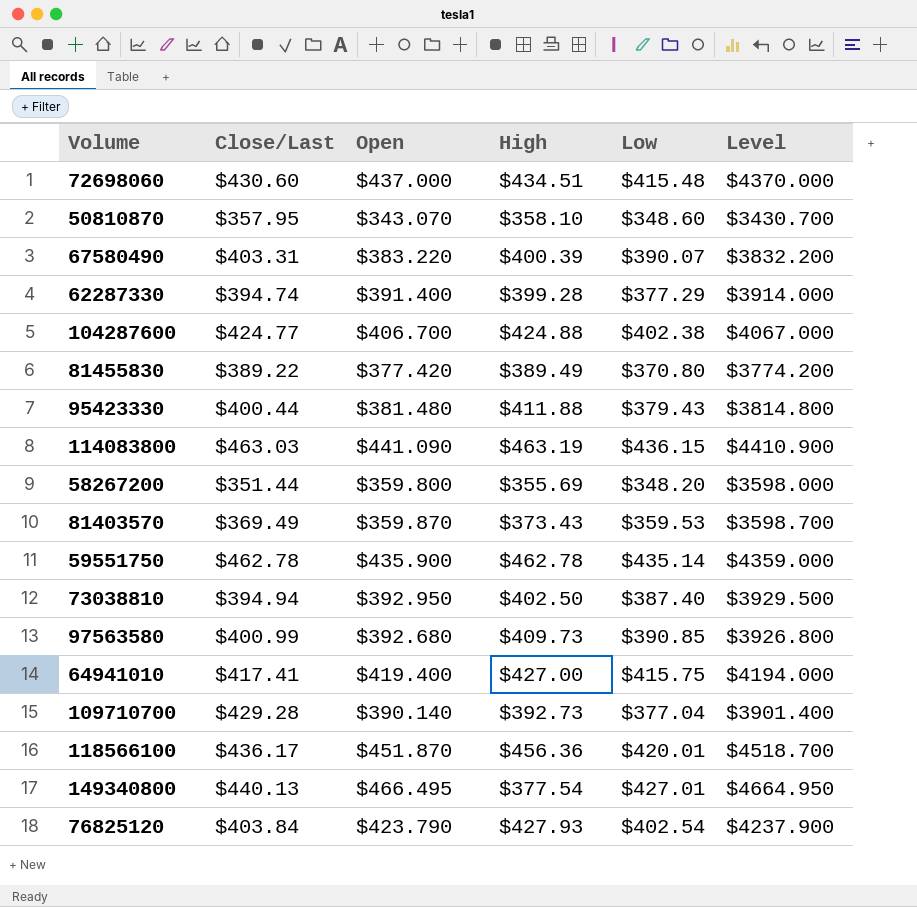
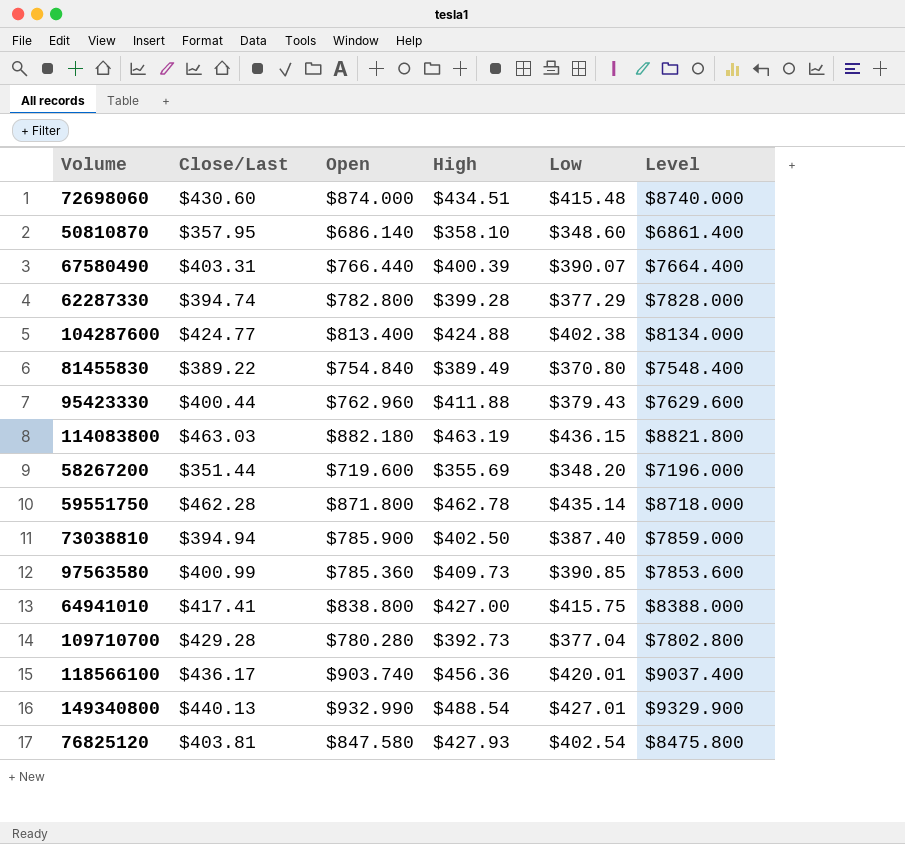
row 81403570: $369.49 | $359.870 | $373.43 | $359.53 | $3598.700 -> none
72698060 | Open: $437.000 -> $874.000
72698060 | Level: $4370.000 -> $8740.000
50810870 | Open: $343.070 -> $686.140
50810870 | Level: $3430.700 -> $6861.400
67580490 | Open: $383.220 -> $766.440
67580490 | Level: $3832.200 -> $7664.400
62287330 | Open: $391.400 -> $782.800
62287330 | Level: $3914.000 -> $7828.000
104287600 | Open: $406.700 -> $813.400
104287600 | Level: $4067.000 -> $8134.000
81455830 | Open: $377.420 -> $754.840
81455830 | Level: $3774.200 -> $7548.400
95423330 | Open: $381.480 -> $762.960
95423330 | Level: $3814.800 -> $7629.600
114083800 | Open: $441.090 -> $882.180
114083800 | Level: $4410.900 -> $8821.800
58267200 | Open: $359.800 -> $719.600
58267200 | Level: $3598.000 -> $7196.000
59551750 | Close/Last: $462.78 -> $462.28
59551750 | Open: $435.900 -> $871.800
59551750 | Level: $4359.000 -> $8718.000
73038810 | Open: $392.950 -> $785.900
73038810 | Level: $3929.500 -> $7859.000
97563580 | Open: $392.680 -> $785.360
97563580 | Level: $3926.800 -> $7853.600
64941010 | Open: $419.400 -> $838.800
64941010 | Level: $4194.000 -> $8388.000
109710700 | Open: $390.140 -> $780.280
109710700 | Level: $3901.400 -> $7802.800
118566100 | Open: $451.870 -> $903.740
118566100 | Level: $4518.700 -> $9037.400
149340800 | Open: $466.495 -> $932.990
149340800 | High: $377.54 -> $488.54
149340800 | Level: $4664.950 -> $9329.900
76825120 | Close/Last: $403.84 -> $403.81
76825120 | Open: $423.790 -> $847.580
76825120 | Level: $4237.900 -> $8475.800

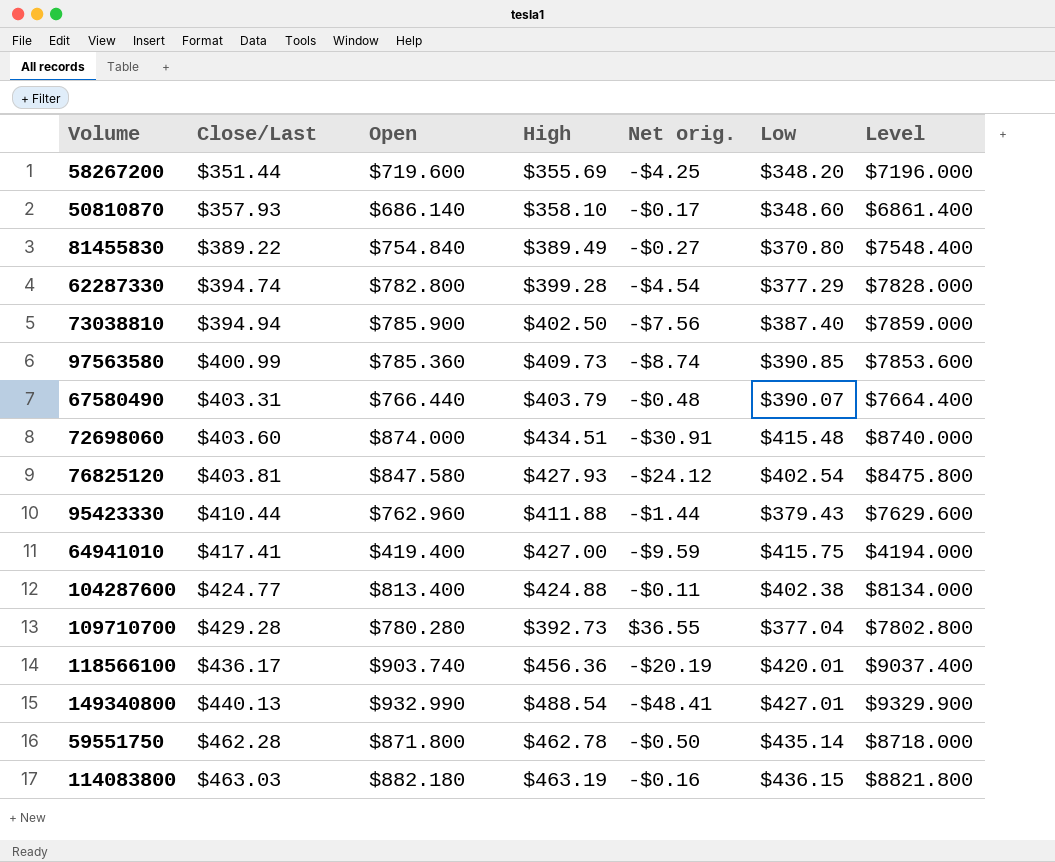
row order: none -> Close/Last ascending
column Net orig. | formula: none -> [Close/Last] - [High]
50810870 | Close/Last: $357.95 -> $357.93
67580490 | High: $400.39 -> $403.79
72698060 | Close/Last: $430.60 -> $403.60
95423330 | Close/Last: $400.44 -> $410.44
64941010 | Open: $838.800 -> $419.400
64941010 | Level: $8388.000 -> $4194.000

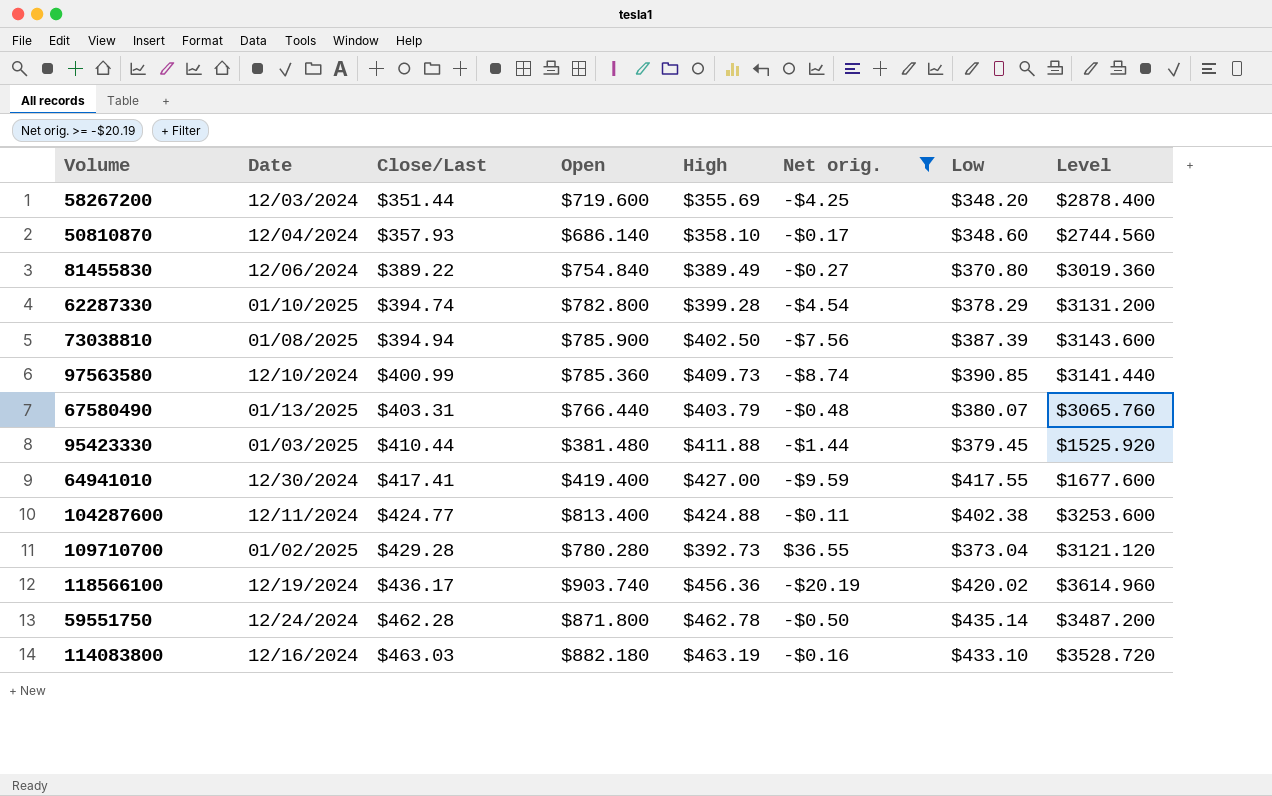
filter: none -> Net orig. >= -$20.19
column Date | position: none -> 2
column Level | formula: [Open] * 10 -> [Open] * 4
62287330 | Low: $377.29 -> $378.29
73038810 | Low: $387.40 -> $387.39
67580490 | Low: $390.07 -> $380.07
95423330 | Open: $762.960 -> $381.480
95423330 | Low: $379.43 -> $379.45
64941010 | Low: $415.75 -> $417.55
109710700 | Low: $377.04 -> $373.04
118566100 | Low: $420.01 -> $420.02
114083800 | Low: $436.15 -> $433.10

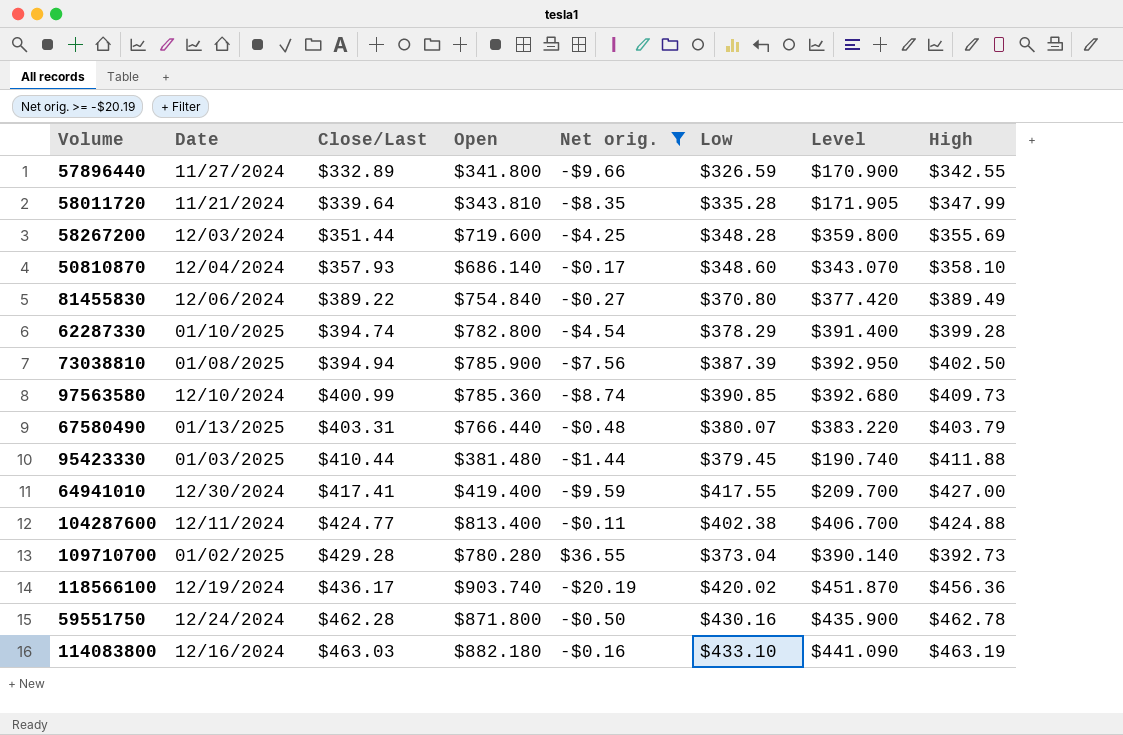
column Level | formula: [Open] * 4 -> [Open] * 0.5
column High | position: 5 -> 8
row 57896440: none -> 11/27/2024 | $332.89 | $341.800 | -$9.66 | $326.59 | $170.900 | $342.55
row 58011720: none -> 11/21/2024 | $339.64 | $343.810 | -$8.35 | $335.28 | $171.905 | $347.99
58267200 | Low: $348.20 -> $348.28
59551750 | Low: $435.14 -> $430.16

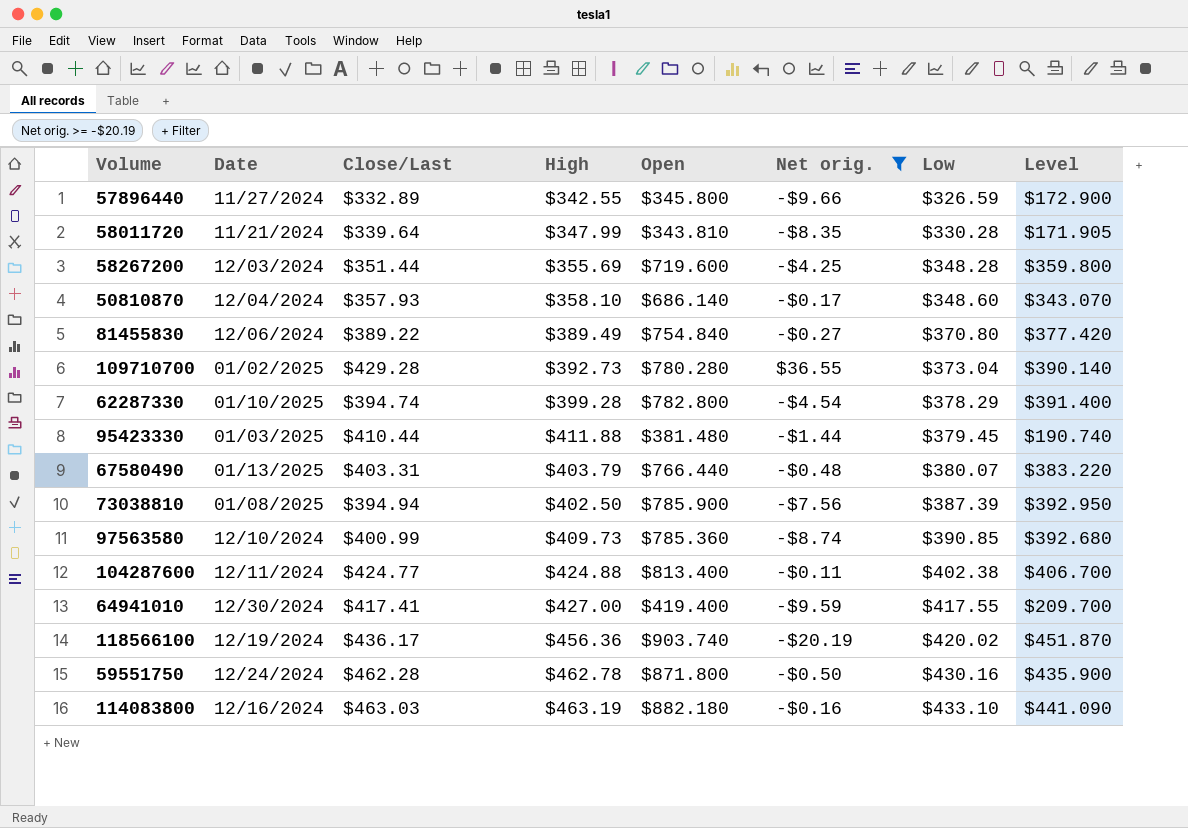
row order: Close/Last ascending -> Low ascending
column High | position: 8 -> 4
57896440 | Open: $341.800 -> $345.800
57896440 | Level: $170.900 -> $172.900
58011720 | Low: $335.28 -> $330.28

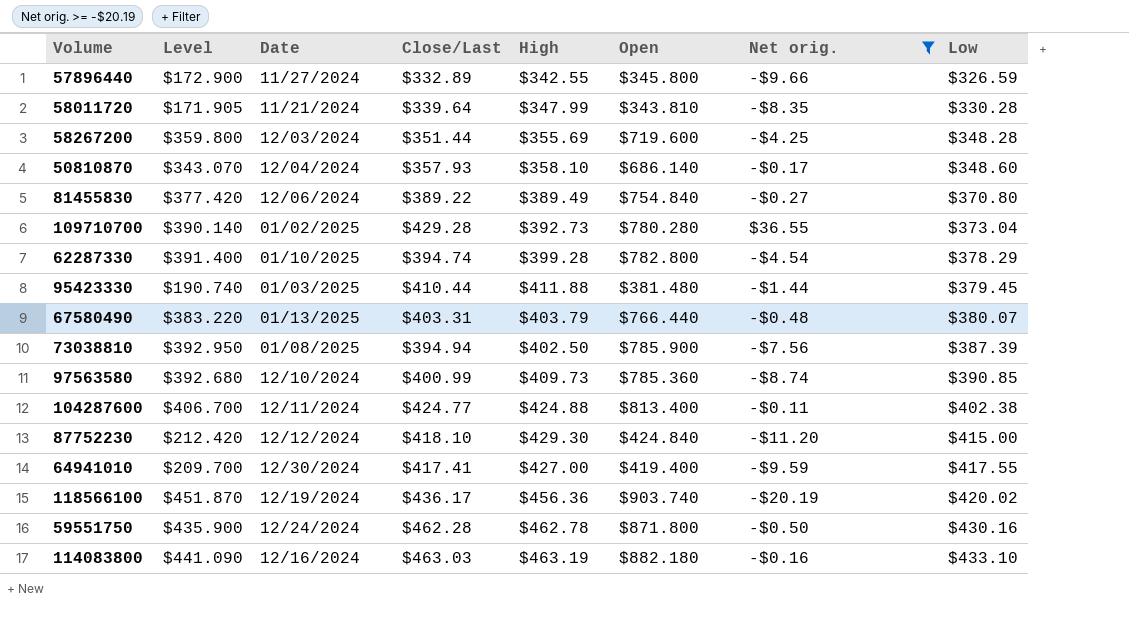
column Level | position: 8 -> 2
row 87752230: none -> $212.420 | 12/12/2024 | $418.10 | $429.30 | $424.840 | -$11.20 | $415.00

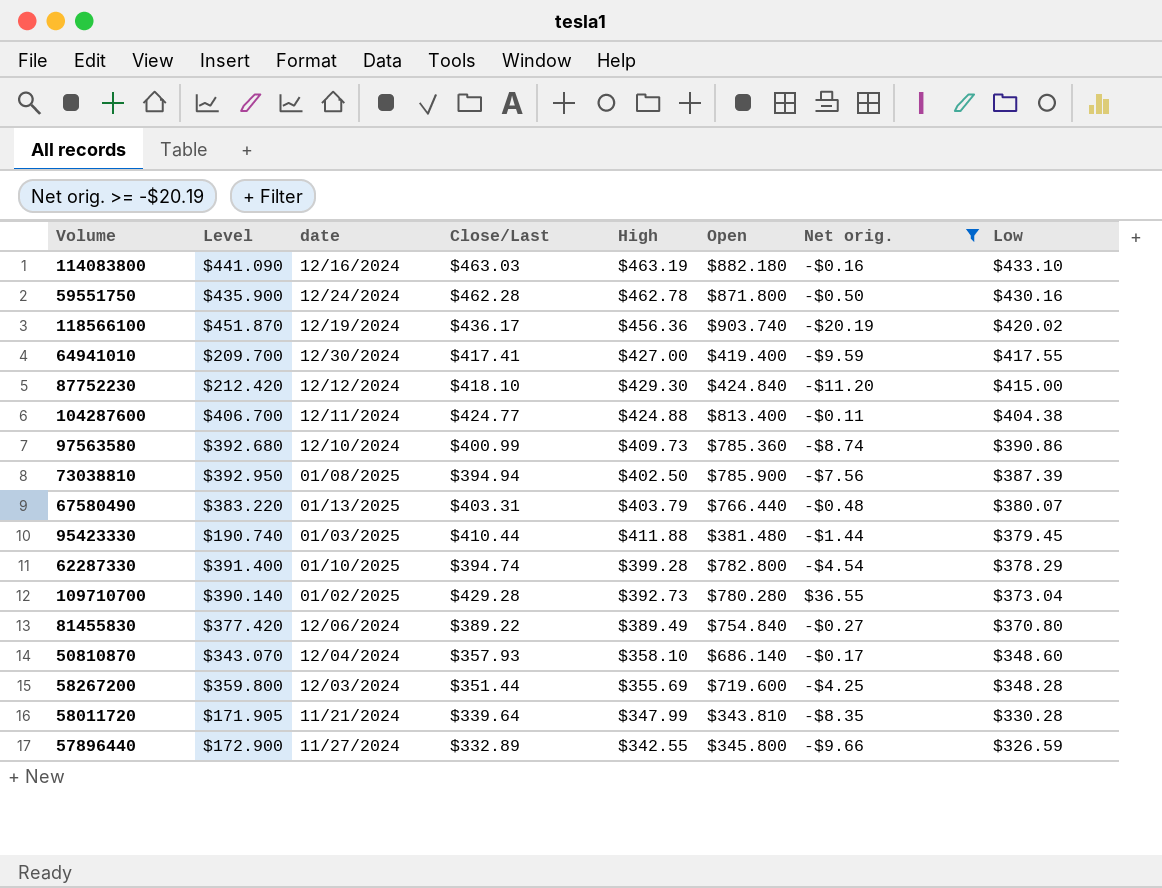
row order: Low ascending -> Low descending
column name: Date -> date
104287600 | Low: $402.38 -> $404.38
97563580 | Low: $390.85 -> $390.86

